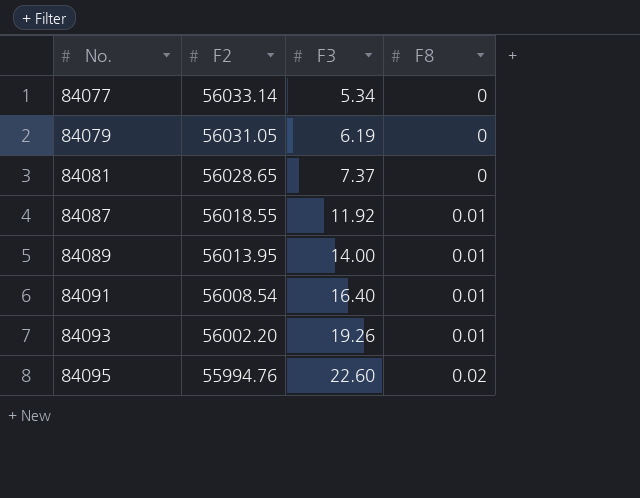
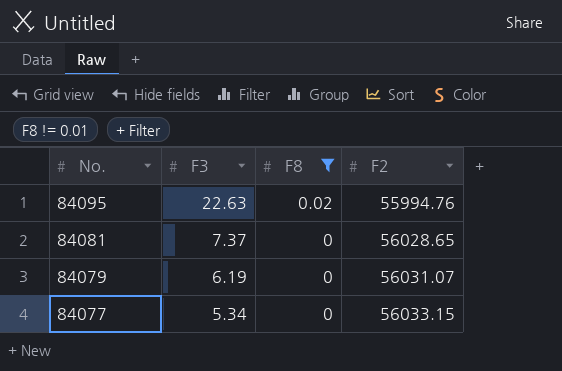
filter: none -> F8 != 0.01
row order: No. ascending -> No. descending
column F2 | position: 2 -> 4
84095 | F3: 22.60 -> 22.63
84079 | F2: 56031.05 -> 56031.07
84077 | F2: 56033.14 -> 56033.15

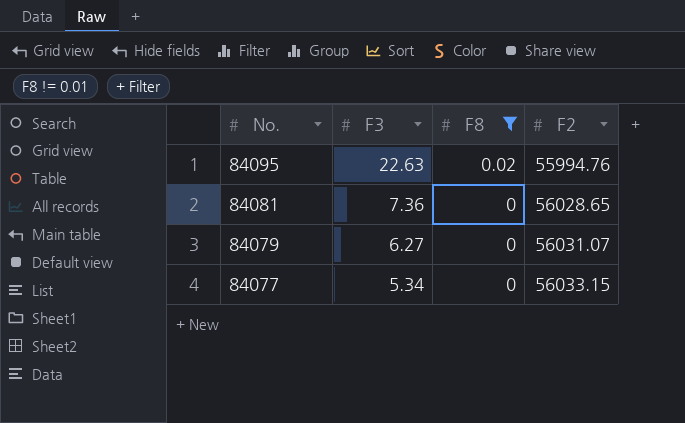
84081 | F3: 7.37 -> 7.36
84079 | F3: 6.19 -> 6.27

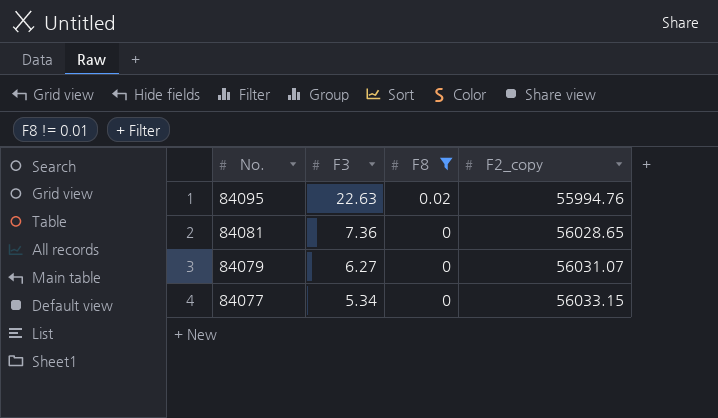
column name: F2 -> F2_copy

